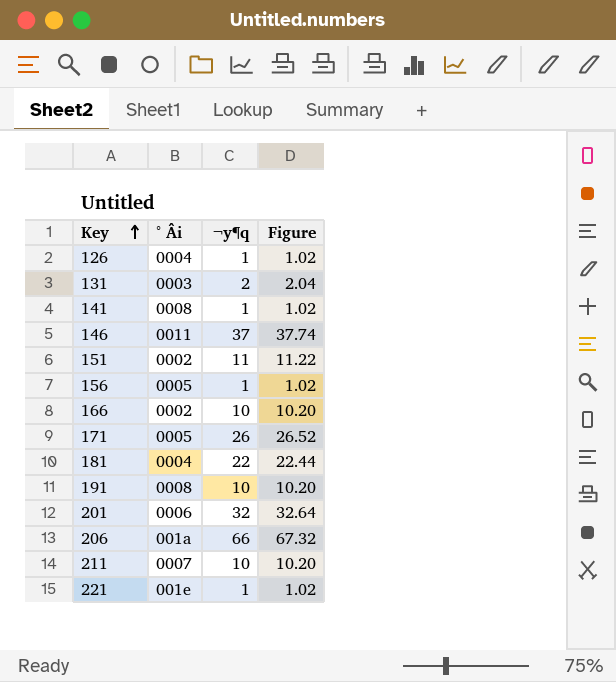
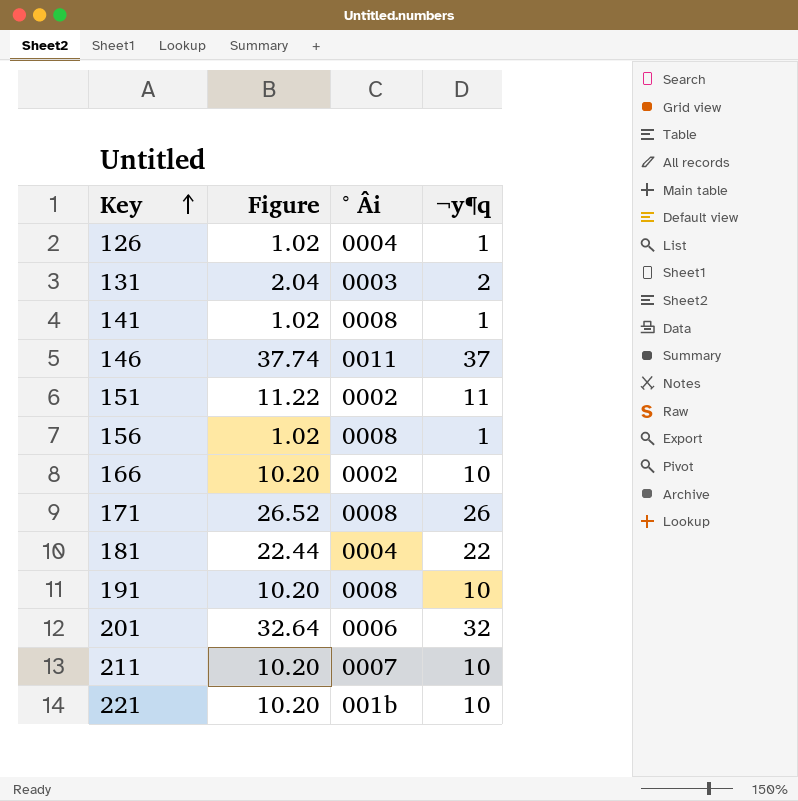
column Figure | position: 4 -> 2
row 206: 001a | 66 | 67.32 -> none
156 | ° Âi: 0005 -> 0008
171 | ° Âi: 0005 -> 0008
221 | Figure: 1.02 -> 10.20
221 | ° Âi: 001e -> 001b
221 | ¬y¶q: 1 -> 10

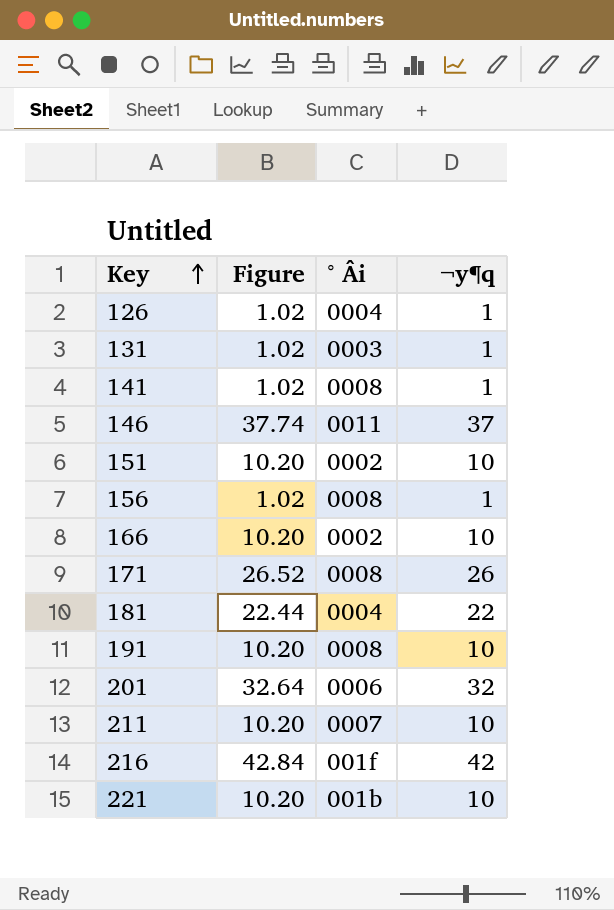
131 | Figure: 2.04 -> 1.02
131 | ¬y¶q: 2 -> 1
151 | Figure: 11.22 -> 10.20
151 | ¬y¶q: 11 -> 10
row 216: none -> 42.84 | 001f | 42

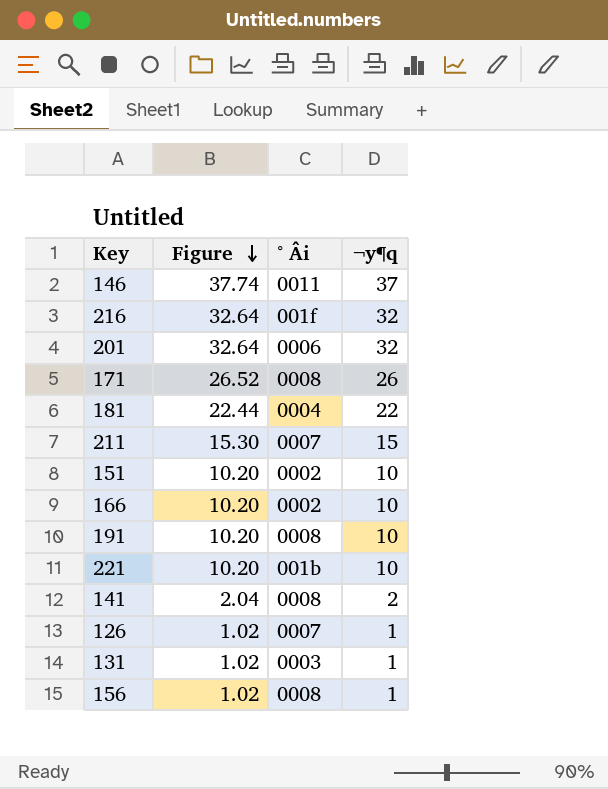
row order: Key ascending -> Figure descending
216 | Figure: 42.84 -> 32.64
216 | ¬y¶q: 42 -> 32
211 | Figure: 10.20 -> 15.30
211 | ¬y¶q: 10 -> 15
141 | Figure: 1.02 -> 2.04
141 | ¬y¶q: 1 -> 2
126 | ° Âi: 0004 -> 0007

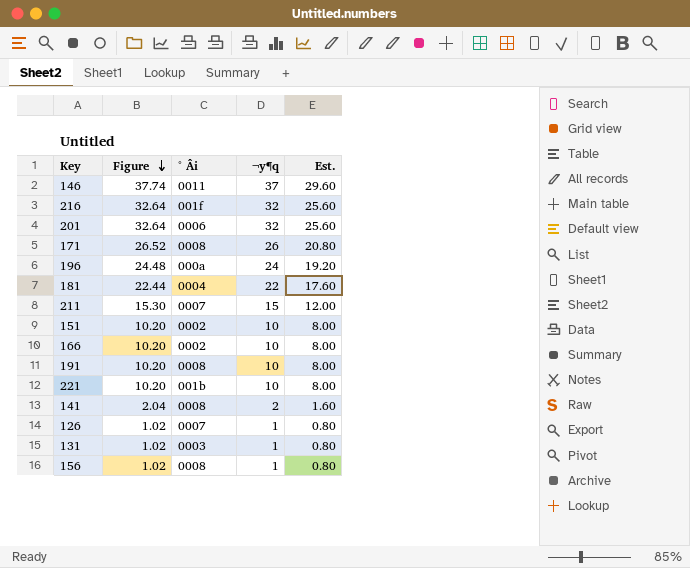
column Est. | formula: none -> [¬y¶q] * 0.8
row 196: none -> 24.48 | 000a | 24 | 19.20

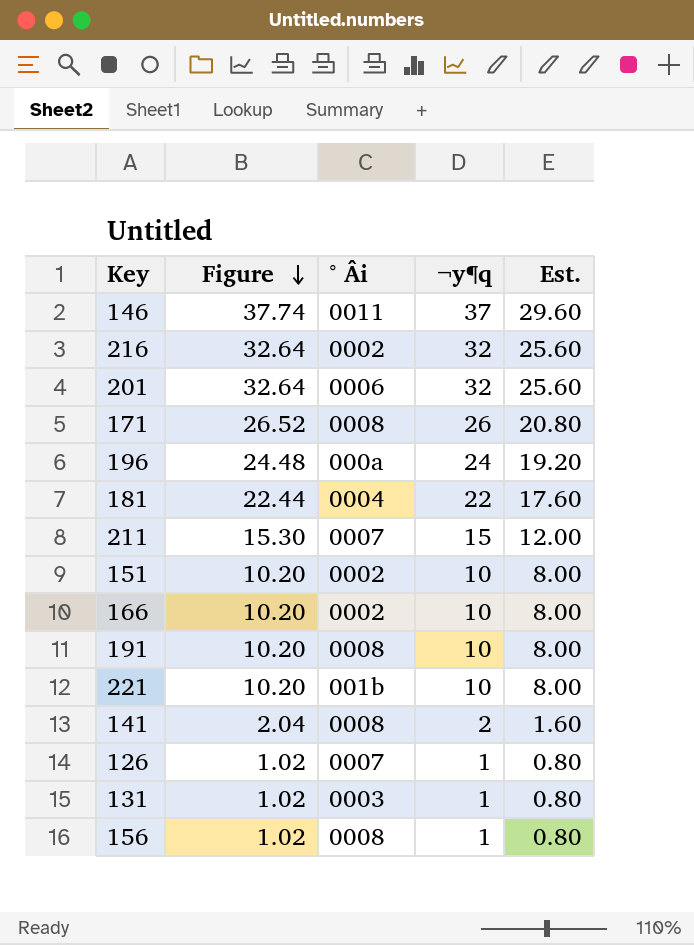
216 | ° Âi: 001f -> 0002

